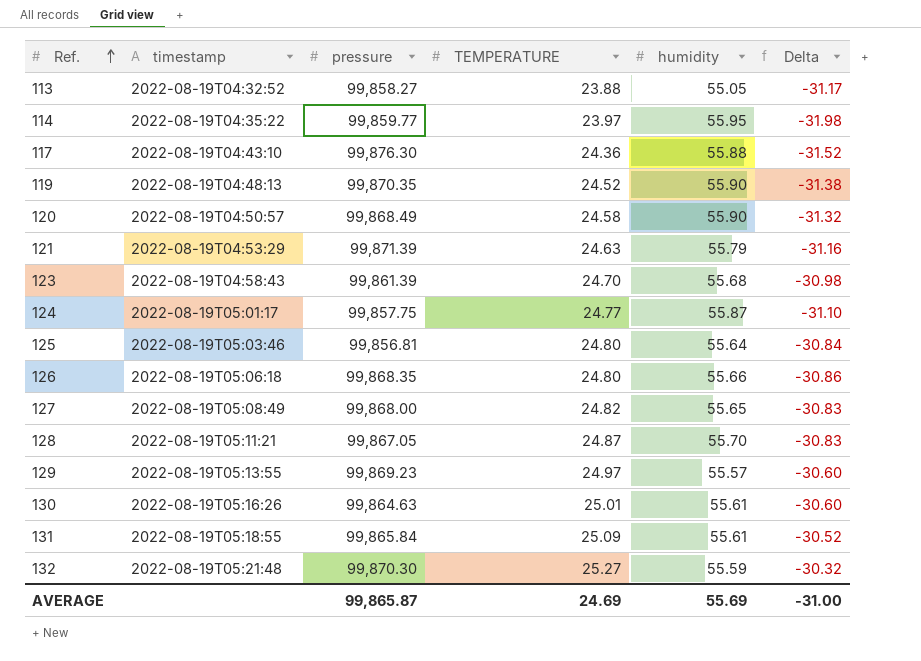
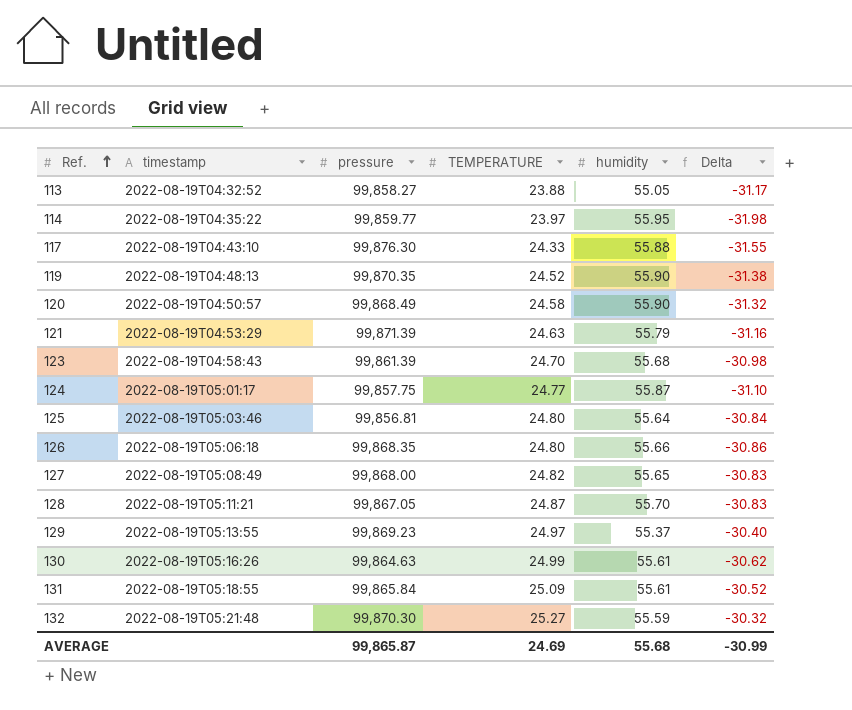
117 | TEMPERATURE: 24.36 -> 24.33
117 | Delta: -31.52 -> -31.55
129 | humidity: 55.57 -> 55.37
129 | Delta: -30.60 -> -30.40
130 | TEMPERATURE: 25.01 -> 24.99
130 | Delta: -30.60 -> -30.62
AVERAGE | humidity: 55.69 -> 55.68
AVERAGE | Delta: -31.00 -> -30.99

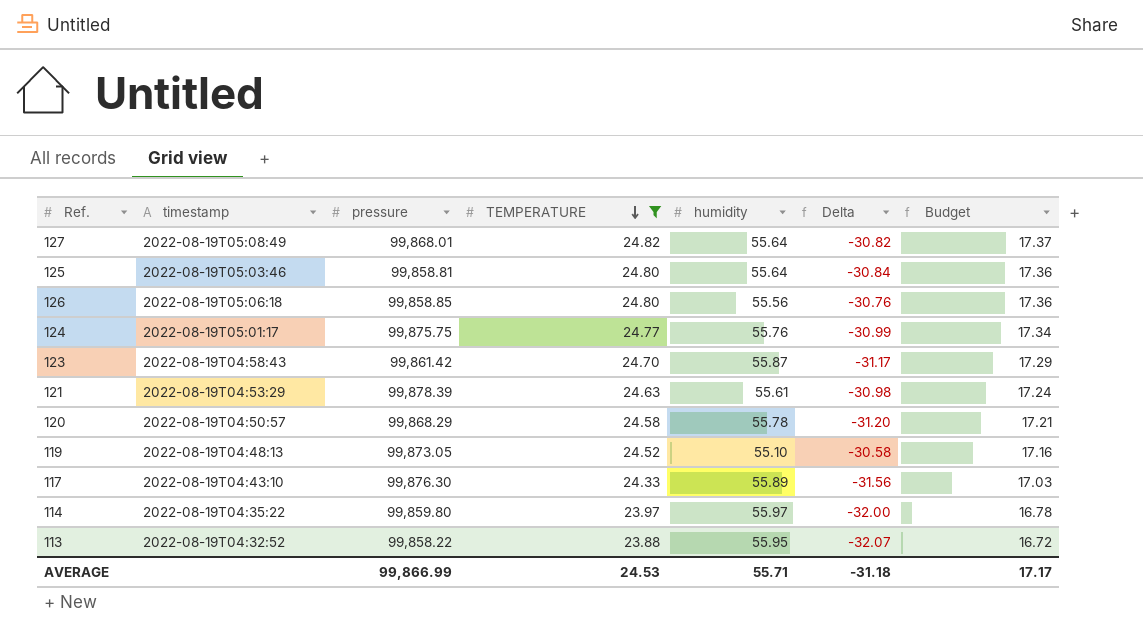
filter: none -> TEMPERATURE <= 24.82
row order: Ref. ascending -> TEMPERATURE descending
column Budget | formula: none -> [TEMPERATURE] * 0.7
127 | pressure: 99,868.00 -> 99,868.01
127 | humidity: 55.65 -> 55.64
127 | Delta: -30.83 -> -30.82
125 | pressure: 99,856.81 -> 99,858.81
126 | pressure: 99,868.35 -> 99,858.85
126 | humidity: 55.66 -> 55.56
126 | Delta: -30.86 -> -30.76
124 | pressure: 99,857.75 -> 99,875.75
124 | humidity: 55.87 -> 55.76
124 | Delta: -31.10 -> -30.99
123 | pressure: 99,861.39 -> 99,861.42
123 | humidity: 55.68 -> 55.87
123 | Delta: -30.98 -> -31.17
121 | pressure: 99,871.39 -> 99,878.39
121 | humidity: 55.79 -> 55.61
121 | Delta: -31.16 -> -30.98
120 | pressure: 99,868.49 -> 99,868.29
120 | humidity: 55.90 -> 55.78
120 | Delta: -31.32 -> -31.20
119 | pressure: 99,870.35 -> 99,873.05
119 | humidity: 55.90 -> 55.10
119 | Delta: -31.38 -> -30.58
117 | humidity: 55.88 -> 55.89
117 | Delta: -31.55 -> -31.56
114 | pressure: 99,859.77 -> 99,859.80
114 | humidity: 55.95 -> 55.97
114 | Delta: -31.98 -> -32.00
113 | pressure: 99,858.27 -> 99,858.22
113 | humidity: 55.05 -> 55.95
113 | Delta: -31.17 -> -32.07
AVERAGE | pressure: 99,865.87 -> 99,866.99
AVERAGE | TEMPERATURE: 24.69 -> 24.53
AVERAGE | humidity: 55.68 -> 55.71
AVERAGE | Delta: -30.99 -> -31.18

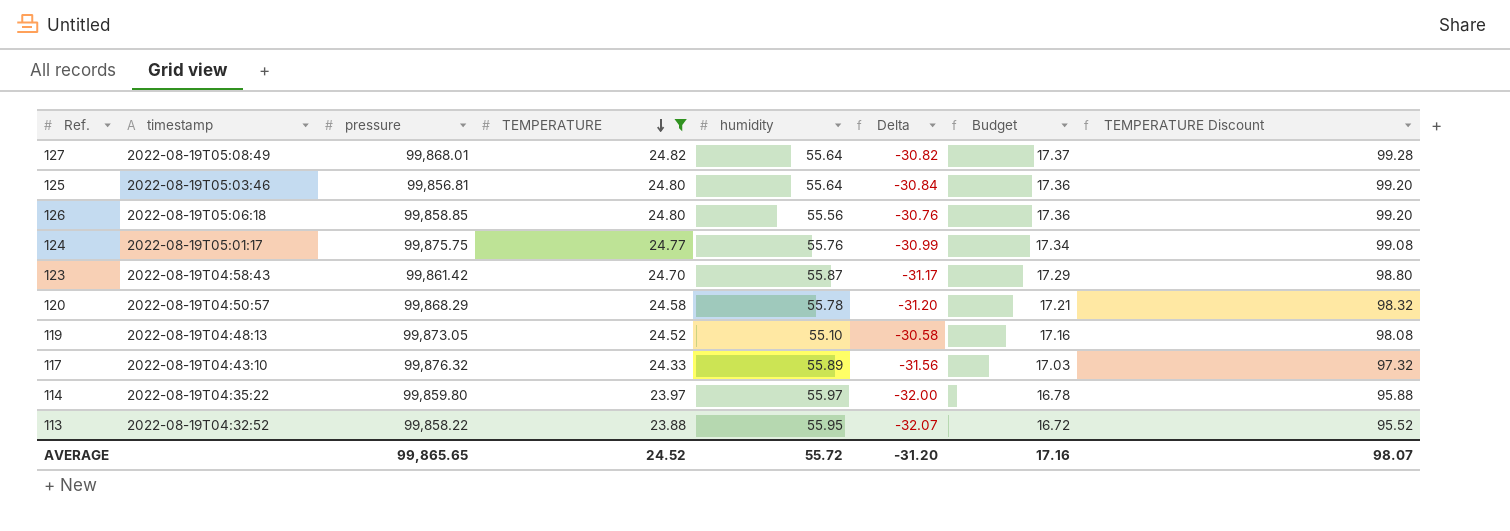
column TEMPERATURE Discount | formula: none -> [TEMPERATURE] * 4
row 121: 2022-08-19T04:53:29 | 99,878.39 | 24.63 | 55.61 | -30.98 | 17.24 -> none
125 | pressure: 99,858.81 -> 99,856.81
117 | pressure: 99,876.30 -> 99,876.32
AVERAGE | pressure: 99,866.99 -> 99,865.65
AVERAGE | TEMPERATURE: 24.53 -> 24.52
AVERAGE | humidity: 55.71 -> 55.72
AVERAGE | Delta: -31.18 -> -31.20
AVERAGE | Budget: 17.17 -> 17.16

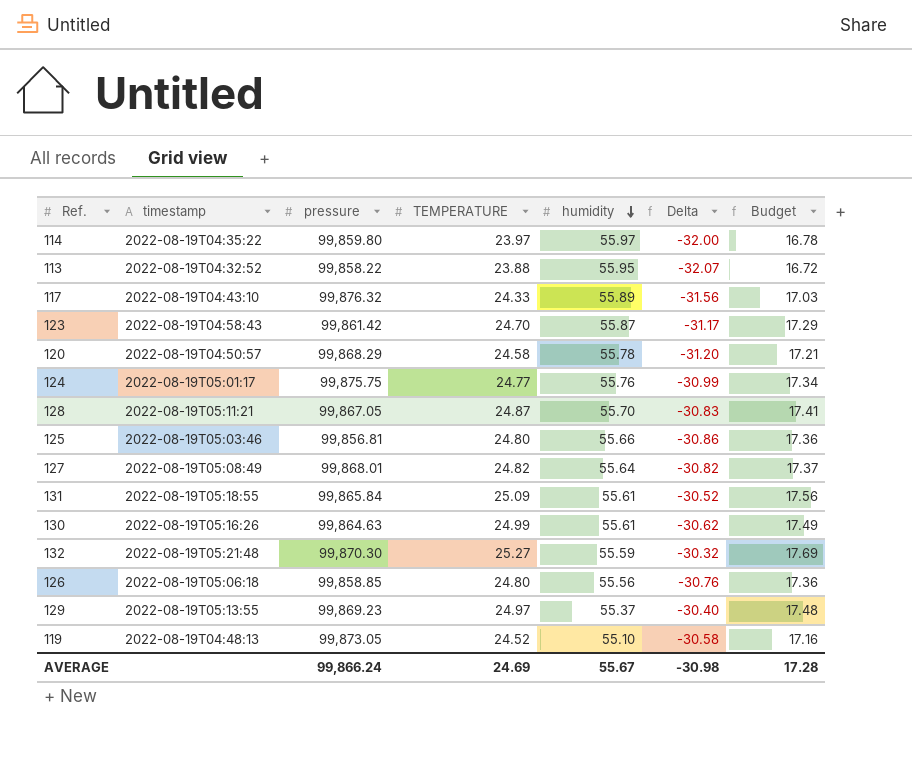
filter: TEMPERATURE <= 24.82 -> none
row order: TEMPERATURE descending -> humidity descending
column TEMPERATURE Discount | formula: [TEMPERATURE] * 4 -> none
125 | humidity: 55.64 -> 55.66
125 | Delta: -30.84 -> -30.86
AVERAGE | pressure: 99,865.65 -> 99,866.24
AVERAGE | TEMPERATURE: 24.52 -> 24.69
AVERAGE | humidity: 55.72 -> 55.67
AVERAGE | Delta: -31.20 -> -30.98
AVERAGE | Budget: 17.16 -> 17.28

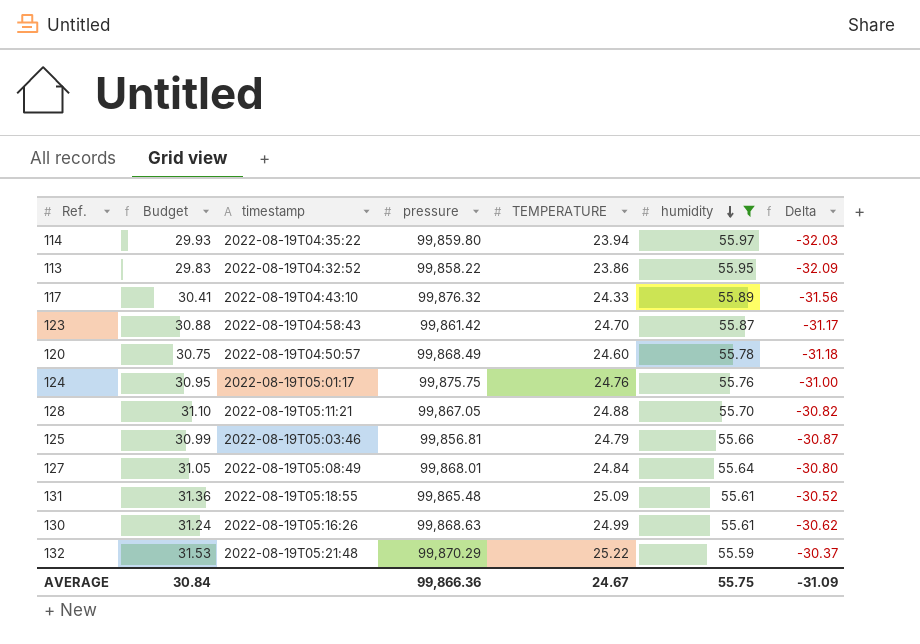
filter: none -> humidity >= 55.59
column Budget | formula: [TEMPERATURE] * 0.7 -> [TEMPERATURE] * 1.25
column Budget | position: 7 -> 2
114 | TEMPERATURE: 23.97 -> 23.94
114 | Delta: -32.00 -> -32.03
113 | TEMPERATURE: 23.88 -> 23.86
113 | Delta: -32.07 -> -32.09
120 | pressure: 99,868.29 -> 99,868.49
120 | TEMPERATURE: 24.58 -> 24.60
120 | Delta: -31.20 -> -31.18
124 | TEMPERATURE: 24.77 -> 24.76
124 | Delta: -30.99 -> -31.00
128 | TEMPERATURE: 24.87 -> 24.88
128 | Delta: -30.83 -> -30.82
125 | TEMPERATURE: 24.80 -> 24.79
125 | Delta: -30.86 -> -30.87
127 | TEMPERATURE: 24.82 -> 24.84
127 | Delta: -30.82 -> -30.80
131 | pressure: 99,865.84 -> 99,865.48
130 | pressure: 99,864.63 -> 99,868.63
132 | pressure: 99,870.30 -> 99,870.29
132 | TEMPERATURE: 25.27 -> 25.22
132 | Delta: -30.32 -> -30.37
AVERAGE | Budget: 17.28 -> 30.84
AVERAGE | pressure: 99,866.24 -> 99,866.36
AVERAGE | TEMPERATURE: 24.69 -> 24.67
AVERAGE | humidity: 55.67 -> 55.75
AVERAGE | Delta: -30.98 -> -31.09

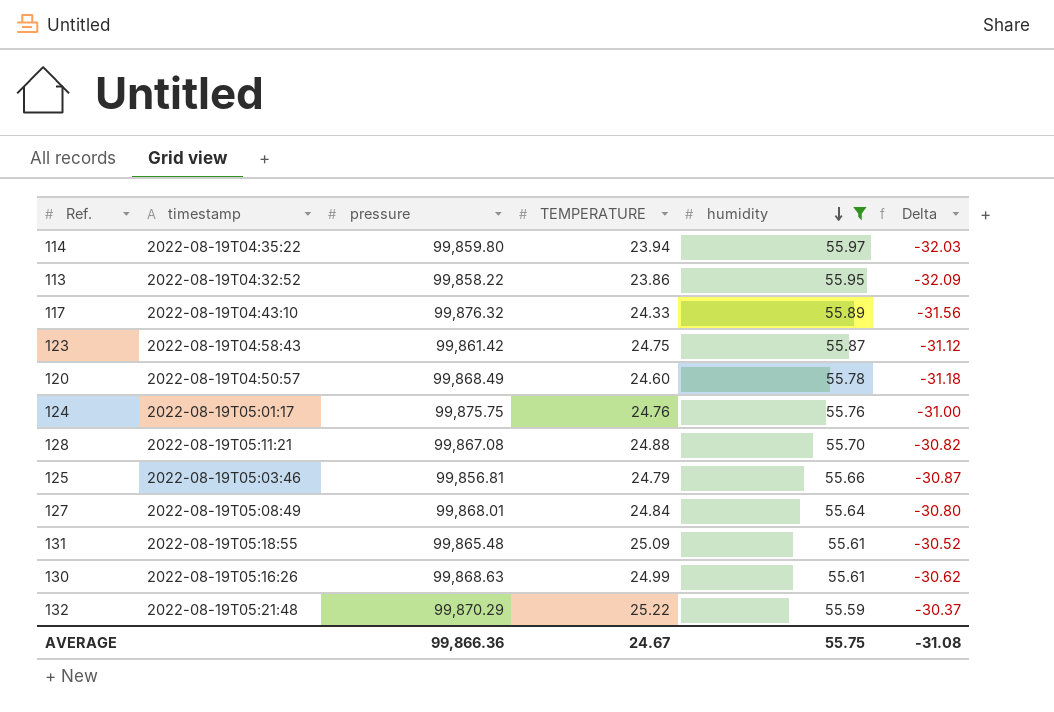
column Budget | formula: [TEMPERATURE] * 1.25 -> none
123 | TEMPERATURE: 24.70 -> 24.75
123 | Delta: -31.17 -> -31.12
128 | pressure: 99,867.05 -> 99,867.08
AVERAGE | Delta: -31.09 -> -31.08

